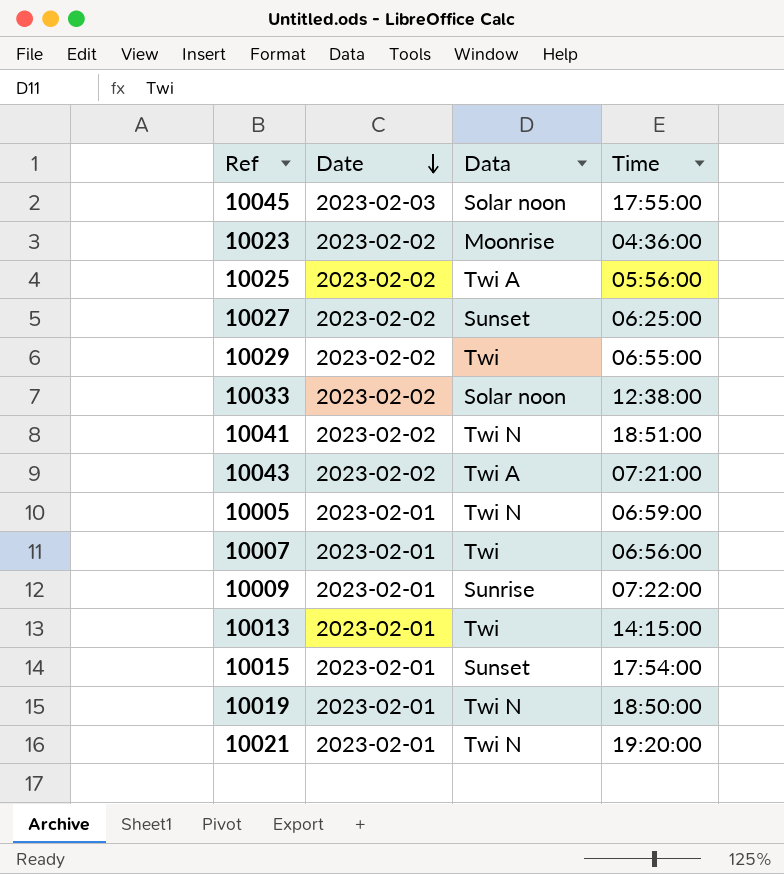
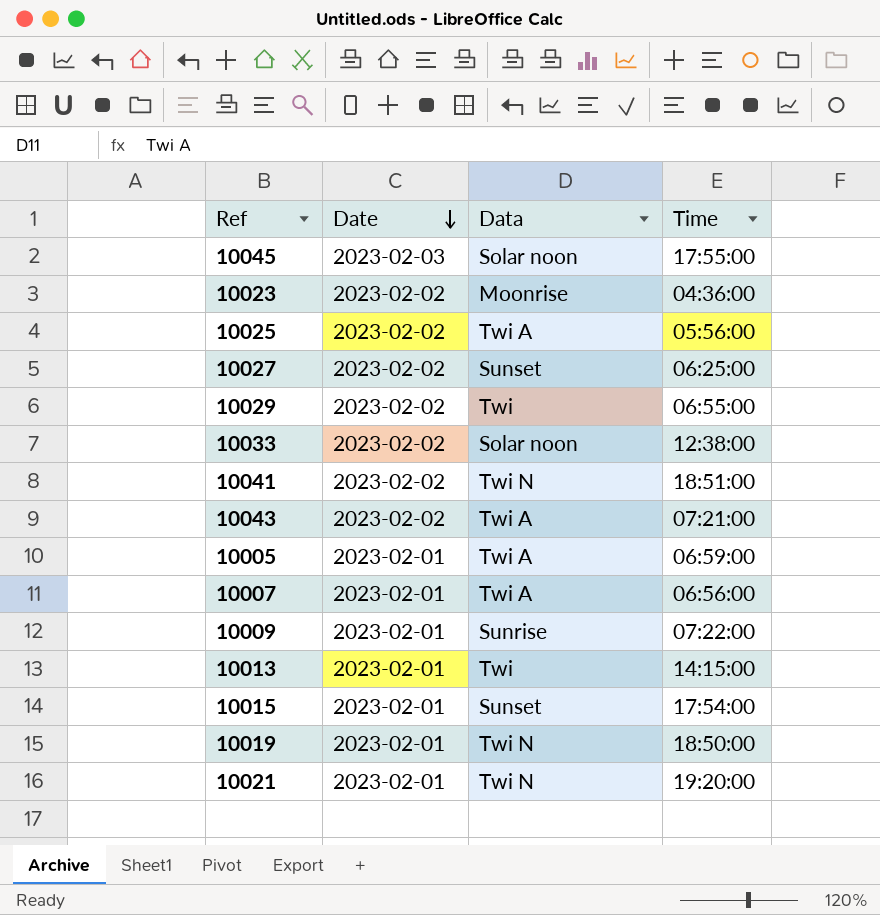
10005 | Data: Twi N -> Twi A
10007 | Data: Twi -> Twi A

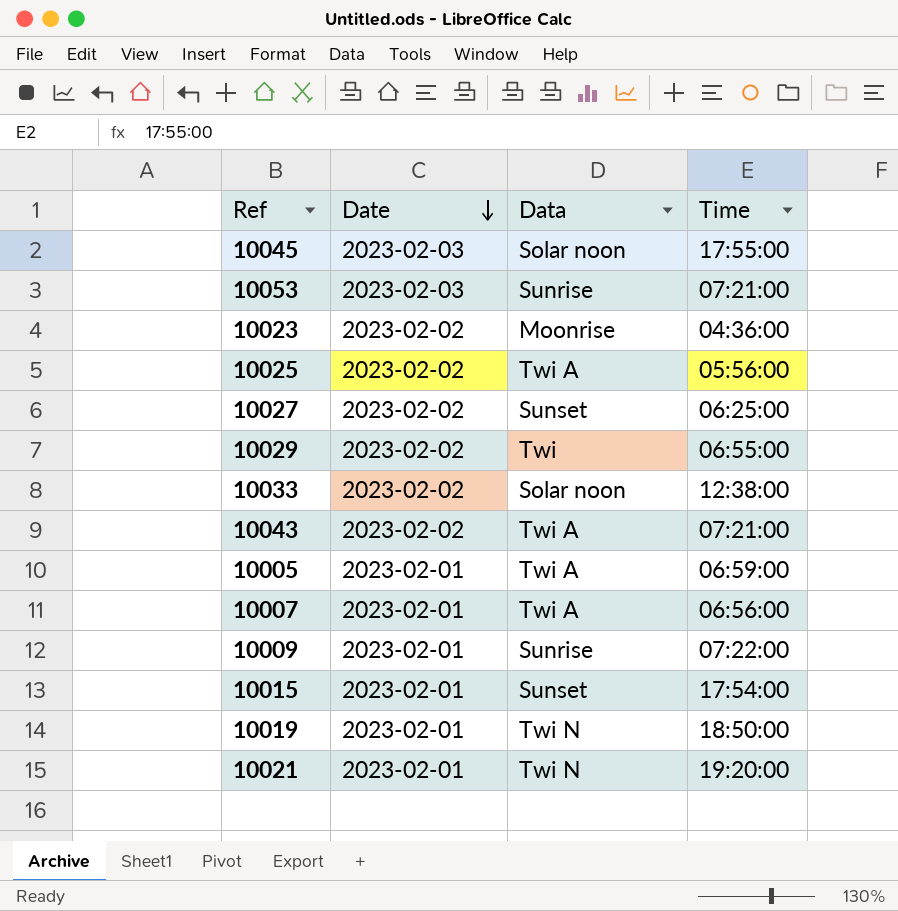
row 10041: 2023-02-02 | Twi N | 18:51:00 -> none
row 10013: 2023-02-01 | Twi | 14:15:00 -> none
row 10053: none -> 2023-02-03 | Sunrise | 07:21:00

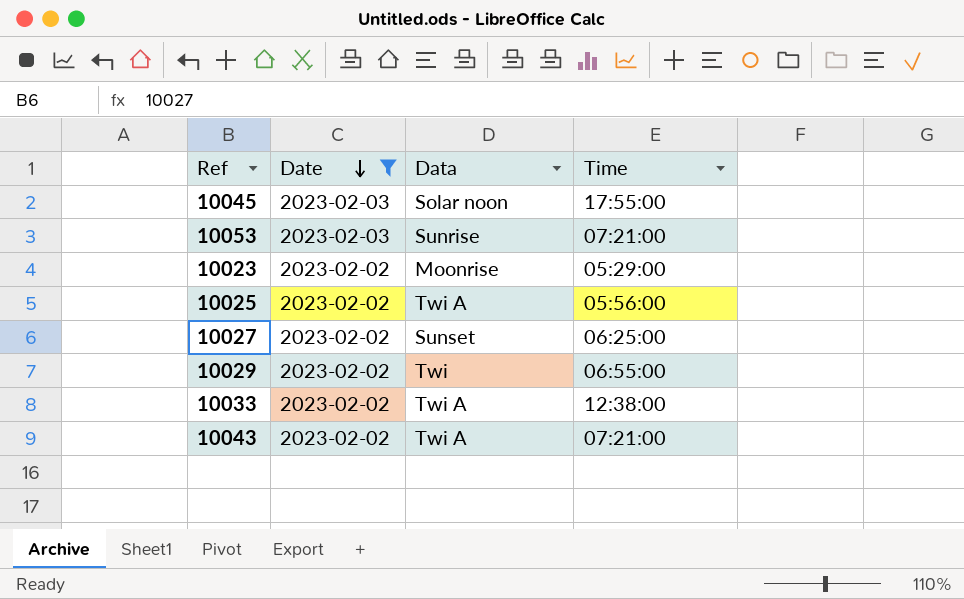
filter: none -> Date != 2023-02-01
10023 | Time: 04:36:00 -> 05:29:00
10033 | Data: Solar noon -> Twi A

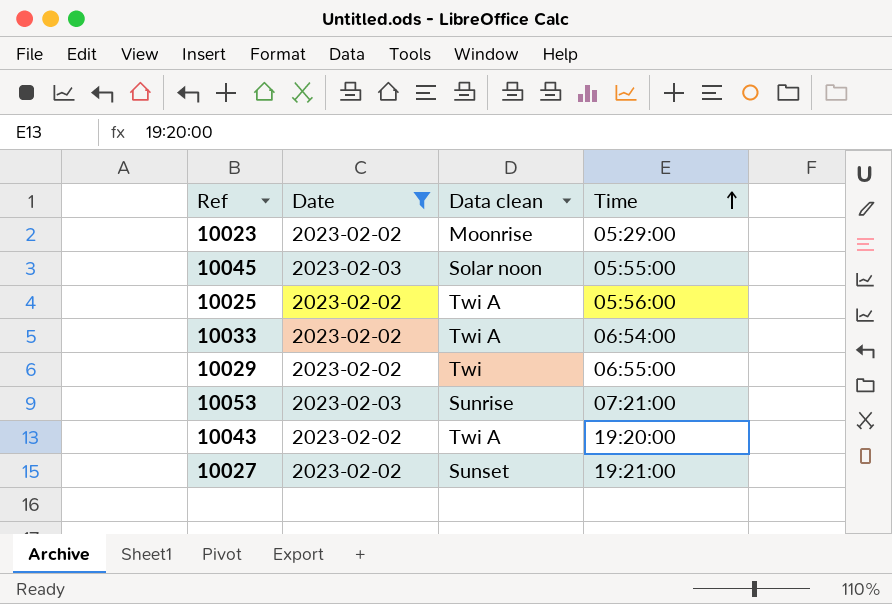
row order: Date descending -> Time ascending
column name: Data -> Data clean
10045 | Time: 17:55:00 -> 05:55:00
10033 | Time: 12:38:00 -> 06:54:00
10043 | Time: 07:21:00 -> 19:20:00
10027 | Time: 06:25:00 -> 19:21:00

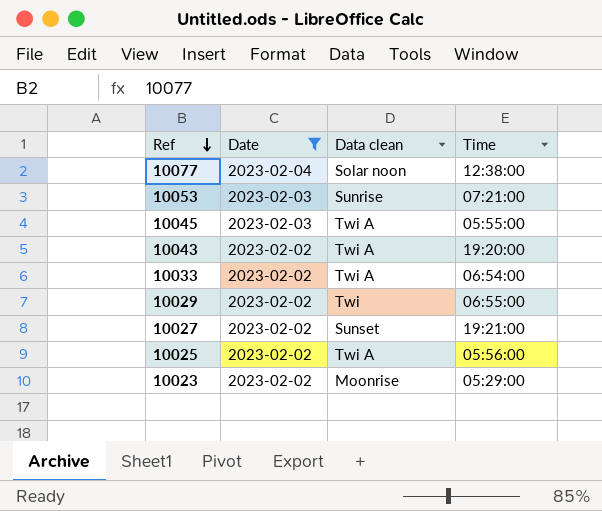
row order: Time ascending -> Ref descending
row 10077: none -> 2023-02-04 | Solar noon | 12:38:00
10045 | Data clean: Solar noon -> Twi A

